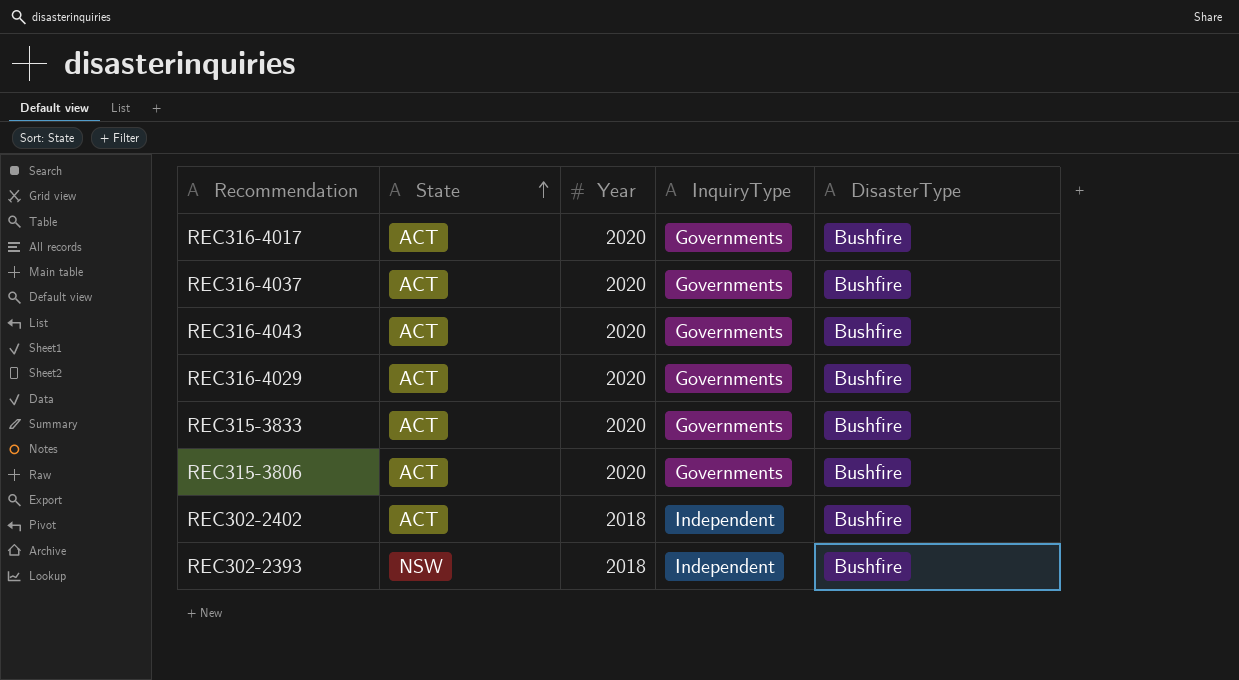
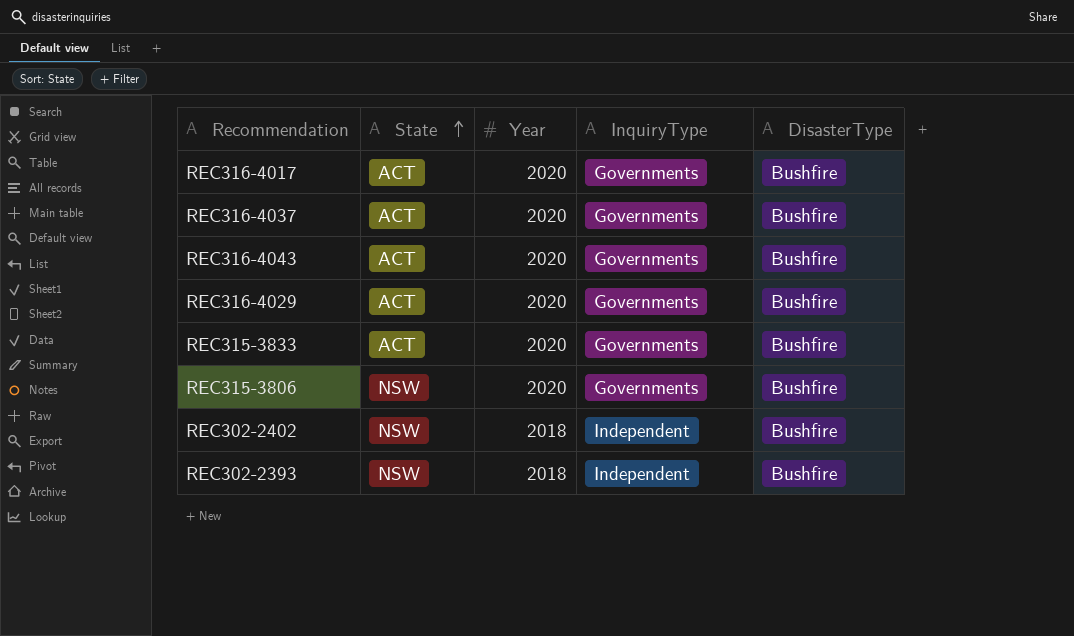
REC315-3806 | State: ACT -> NSW
REC302-2402 | State: ACT -> NSW

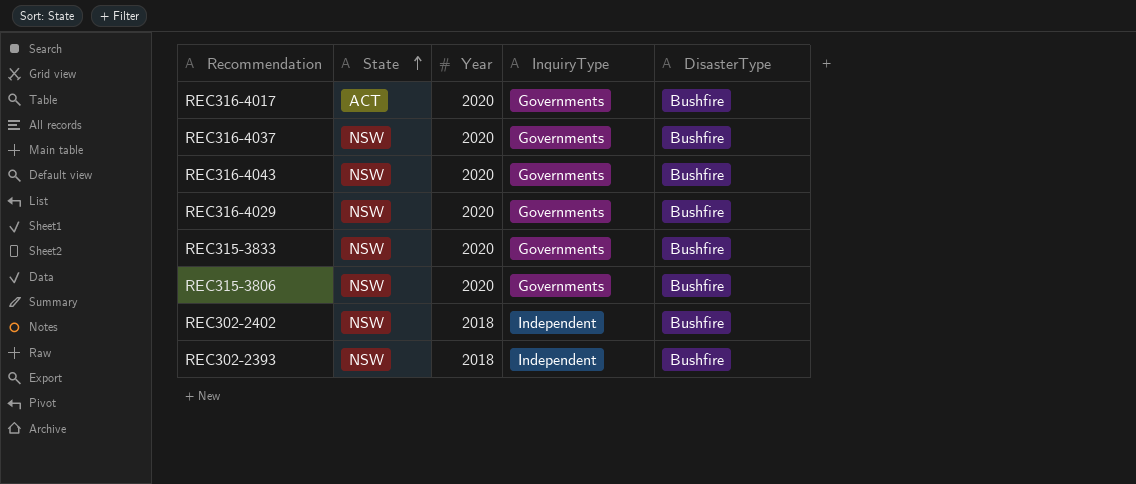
REC316-4037 | State: ACT -> NSW
REC316-4043 | State: ACT -> NSW
REC316-4029 | State: ACT -> NSW
REC315-3833 | State: ACT -> NSW

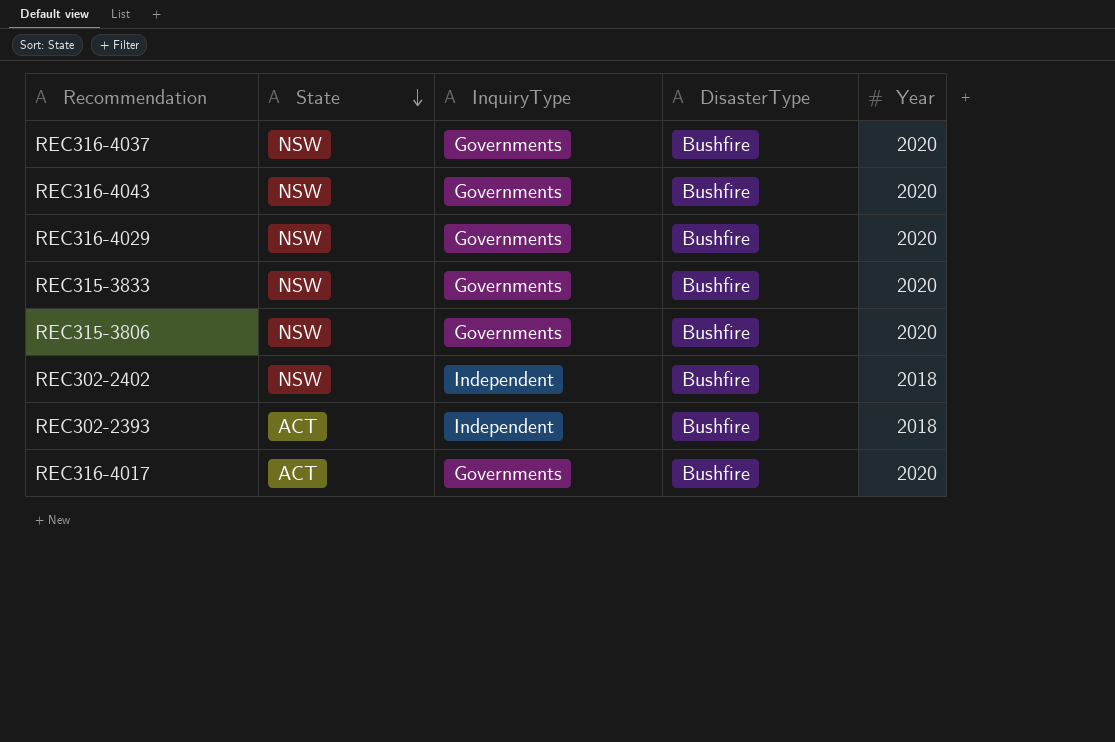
row order: State ascending -> State descending
column Year | position: 3 -> 5
REC302-2393 | State: NSW -> ACT

